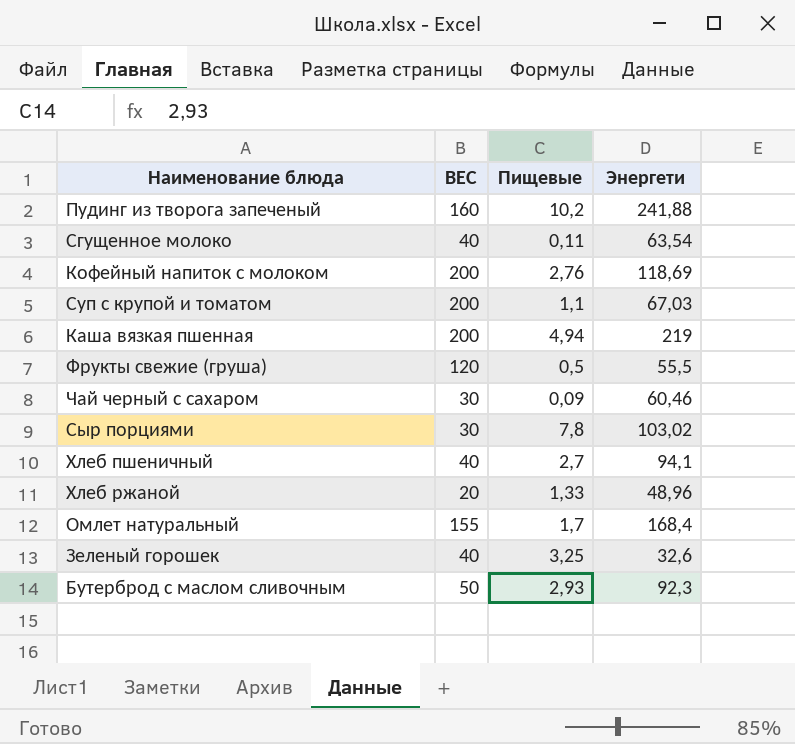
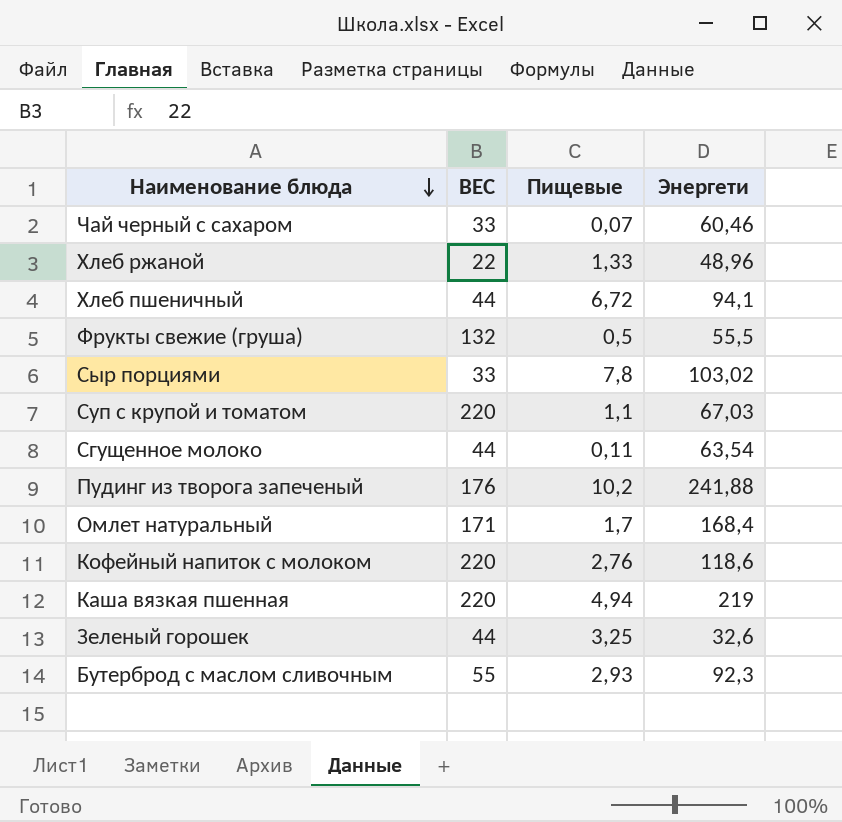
row order: none -> Наименование блюда descending
Чай черный с сахаром | ВЕС: 30 -> 33
Чай черный с сахаром | Пищевые: 0,09 -> 0,07
Хлеб ржаной | ВЕС: 20 -> 22
Хлеб пшеничный | ВЕС: 40 -> 44
Хлеб пшеничный | Пищевые: 2,7 -> 6,72
Фрукты свежие (груша) | ВЕС: 120 -> 132
Сыр порциями | ВЕС: 30 -> 33
Суп с крупой и томатом | ВЕС: 200 -> 220
Сгущенное молоко | ВЕС: 40 -> 44
Пудинг из творога запеченый | ВЕС: 160 -> 176
Омлет натуральный | ВЕС: 155 -> 171
Кофейный напиток с молоком | ВЕС: 200 -> 220
Кофейный напиток с молоком | Энергети: 118,69 -> 118,6
Каша вязкая пшенная | ВЕС: 200 -> 220
Зеленый горошек | ВЕС: 40 -> 44
Бутерброд с маслом сливочным | ВЕС: 50 -> 55

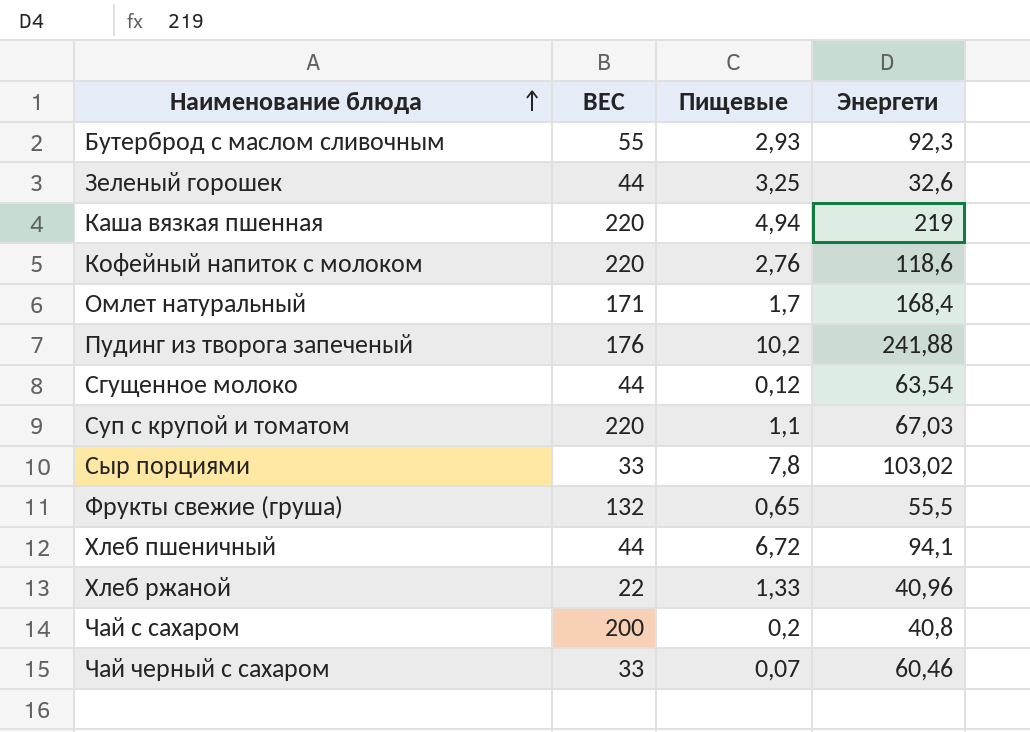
row order: Наименование блюда descending -> Наименование блюда ascending
Сгущенное молоко | Пищевые: 0,11 -> 0,12
Фрукты свежие (груша) | Пищевые: 0,5 -> 0,65
Хлеб ржаной | Энергети: 48,96 -> 40,96
row Чай с сахаром: none -> 200 | 0,2 | 40,8

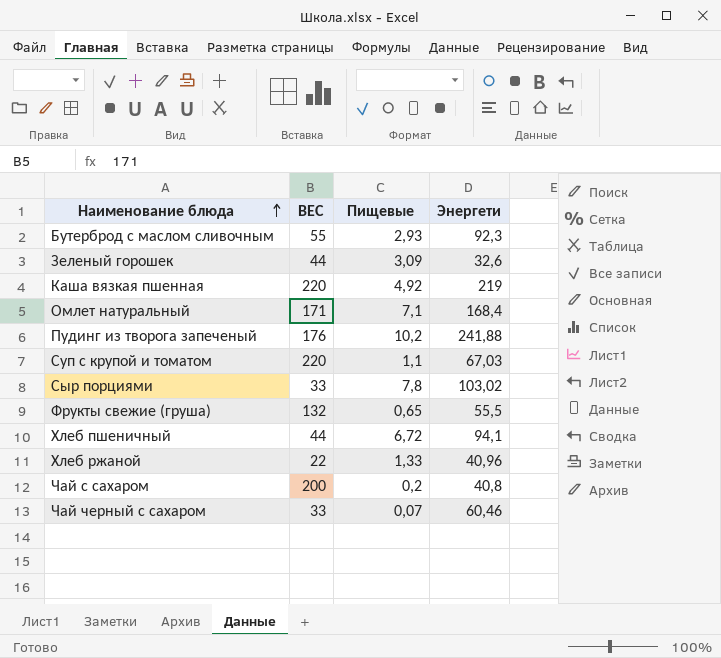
row Кофейный напиток с молоком: 220 | 2,76 | 118,6 -> none
row Сгущенное молоко: 44 | 0,12 | 63,54 -> none
Зеленый горошек | Пищевые: 3,25 -> 3,09
Каша вязкая пшенная | Пищевые: 4,94 -> 4,92
Омлет натуральный | Пищевые: 1,7 -> 7,1

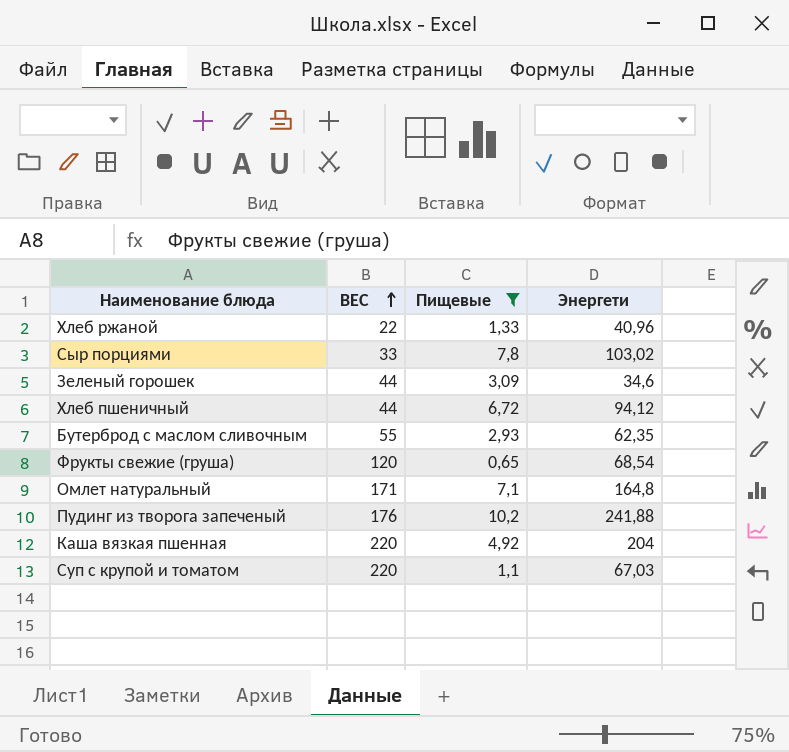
filter: none -> Пищевые >= 0,65
row order: Наименование блюда ascending -> ВЕС ascending
Зеленый горошек | Энергети: 32,6 -> 34,6
Хлеб пшеничный | Энергети: 94,1 -> 94,12
Бутерброд с маслом сливочным | Энергети: 92,3 -> 62,35
Фрукты свежие (груша) | ВЕС: 132 -> 120
Фрукты свежие (груша) | Энергети: 55,5 -> 68,54
Омлет натуральный | Энергети: 168,4 -> 164,8
Каша вязкая пшенная | Энергети: 219 -> 204

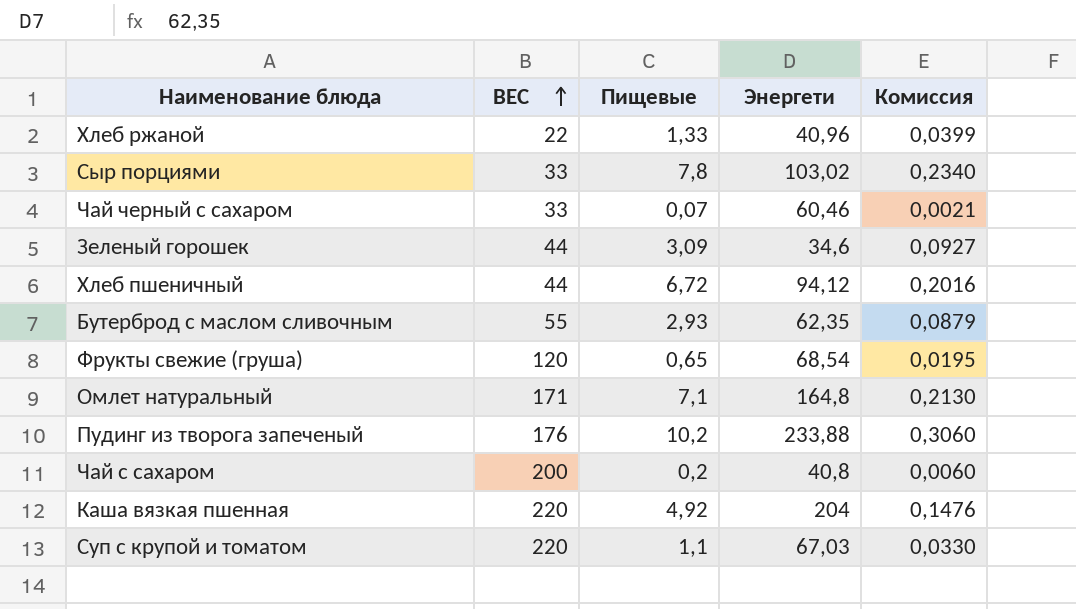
filter: Пищевые >= 0,65 -> none
column Комиссия | formula: none -> [Пищевые] * 0,03
Пудинг из творога запеченый | Энергети: 241,88 -> 233,88

